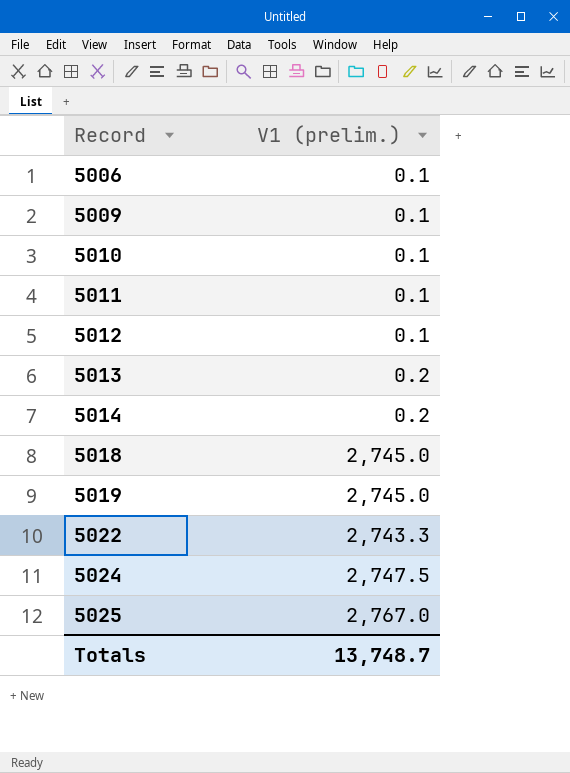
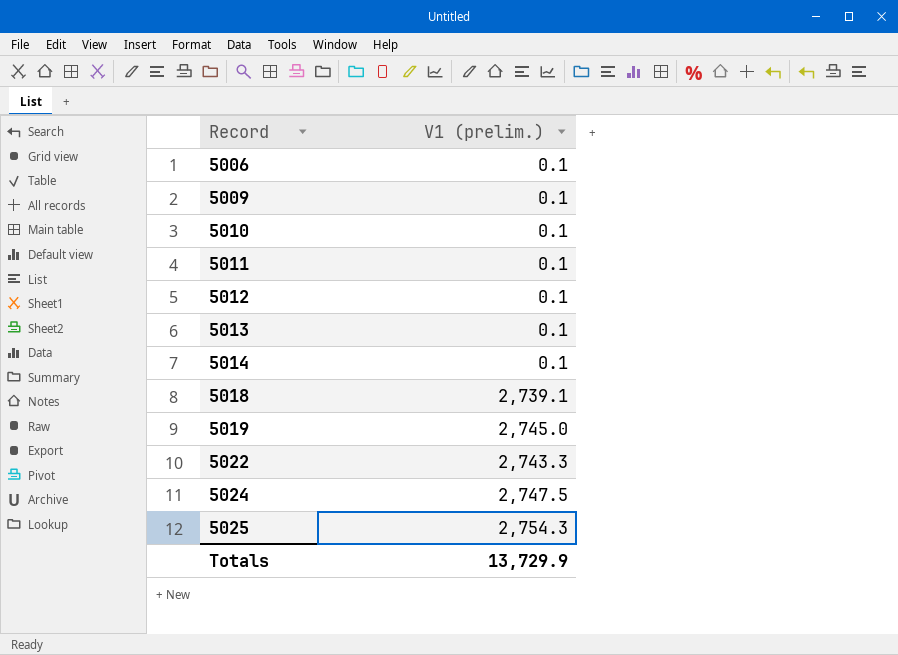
5013 | V1 (prelim.): 0.2 -> 0.1
5014 | V1 (prelim.): 0.2 -> 0.1
5018 | V1 (prelim.): 2,745.0 -> 2,739.1
5025 | V1 (prelim.): 2,767.0 -> 2,754.3
Totals | V1 (prelim.): 13,748.7 -> 13,729.9

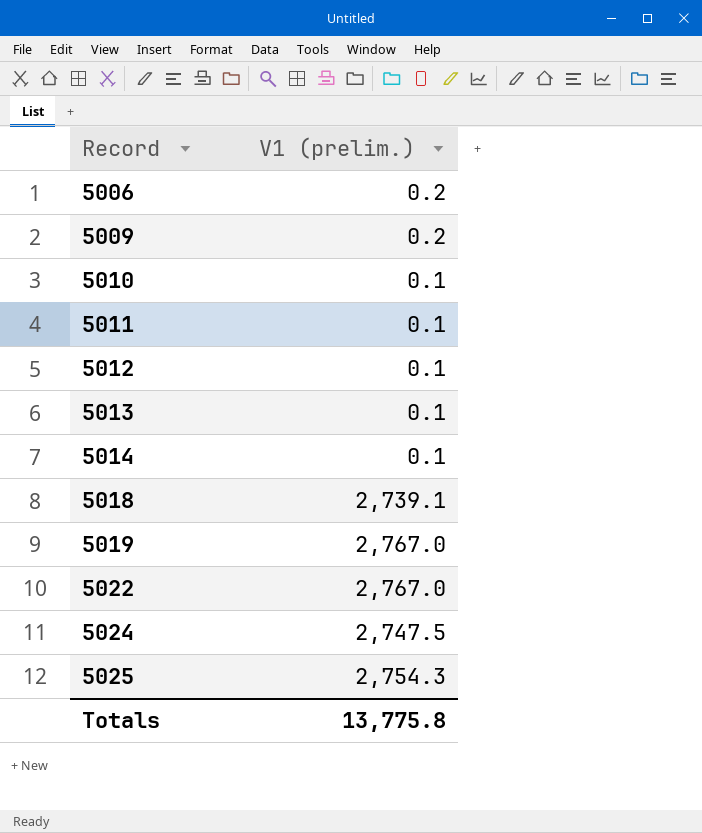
5006 | V1 (prelim.): 0.1 -> 0.2
5009 | V1 (prelim.): 0.1 -> 0.2
5019 | V1 (prelim.): 2,745.0 -> 2,767.0
5022 | V1 (prelim.): 2,743.3 -> 2,767.0
Totals | V1 (prelim.): 13,729.9 -> 13,775.8

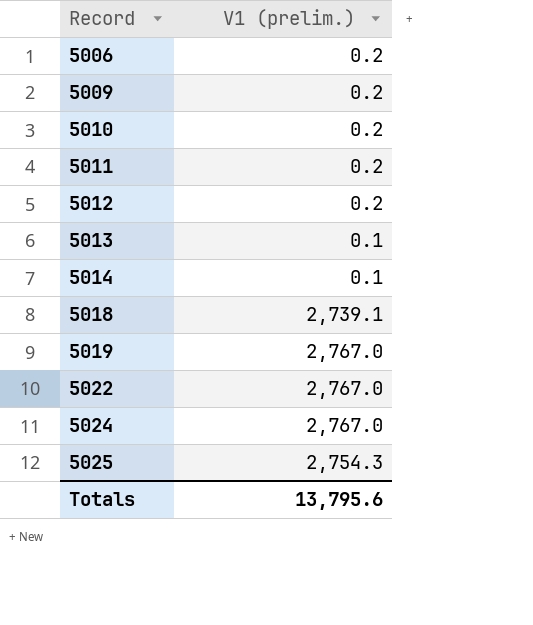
5010 | V1 (prelim.): 0.1 -> 0.2
5011 | V1 (prelim.): 0.1 -> 0.2
5012 | V1 (prelim.): 0.1 -> 0.2
5024 | V1 (prelim.): 2,747.5 -> 2,767.0
Totals | V1 (prelim.): 13,775.8 -> 13,795.6

